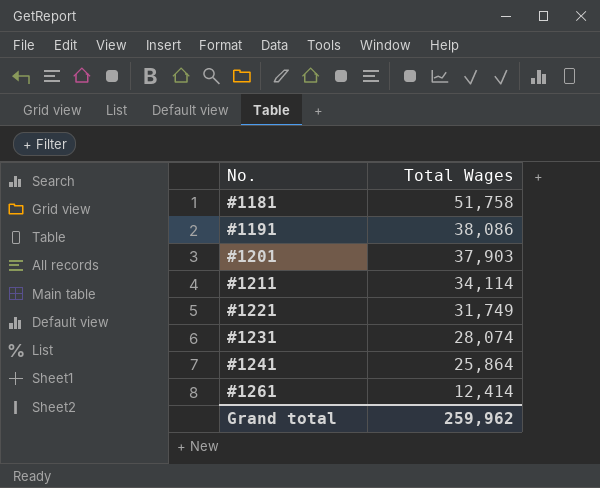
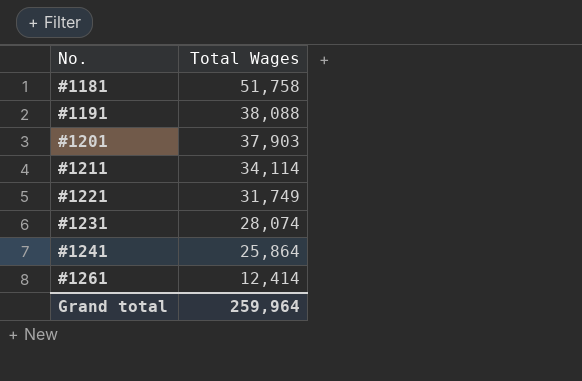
#1191 | Total Wages: 38,086 -> 38,088
Grand total | Total Wages: 259,962 -> 259,964

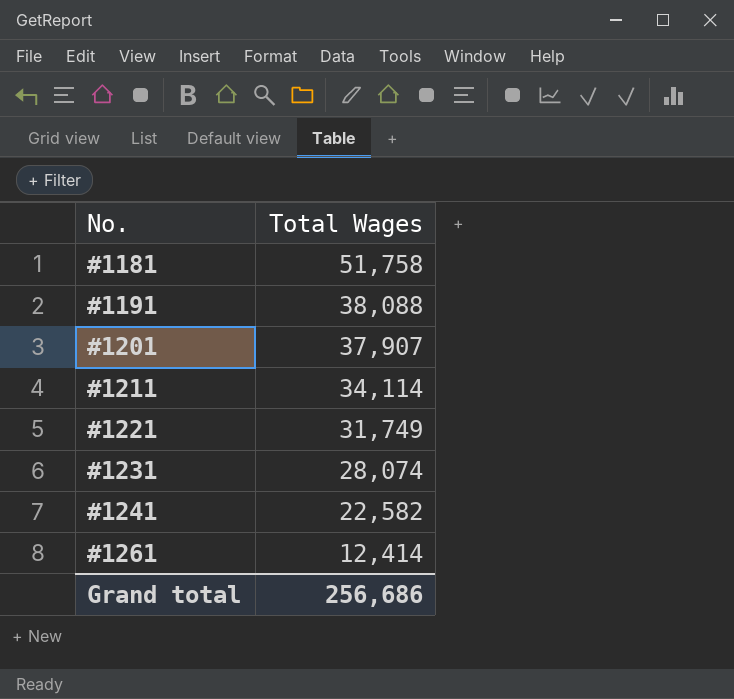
#1201 | Total Wages: 37,903 -> 37,907
#1241 | Total Wages: 25,864 -> 22,582
Grand total | Total Wages: 259,964 -> 256,686

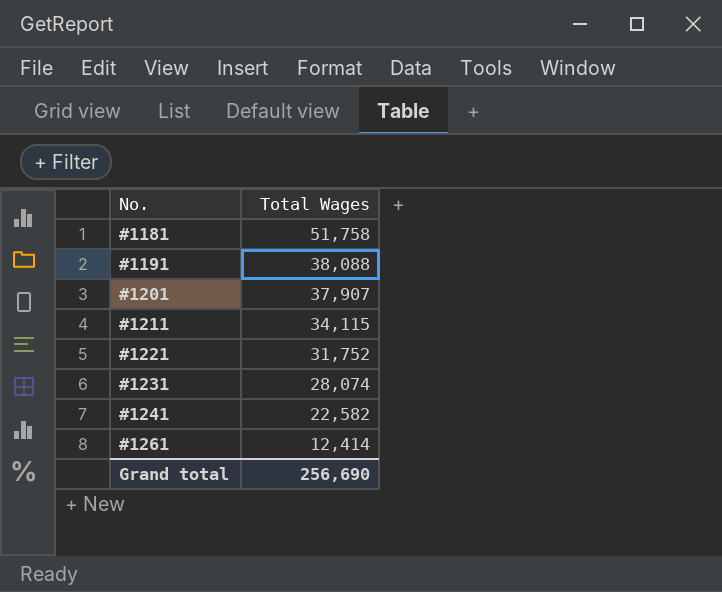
#1211 | Total Wages: 34,114 -> 34,115
#1221 | Total Wages: 31,749 -> 31,752
Grand total | Total Wages: 256,686 -> 256,690

